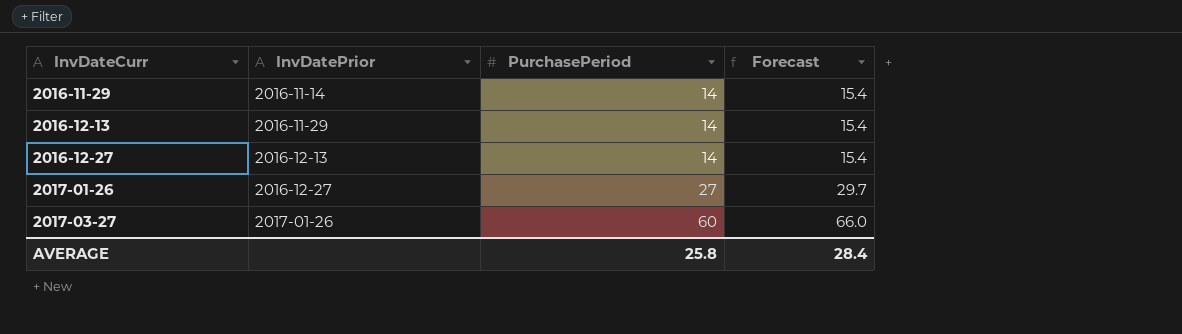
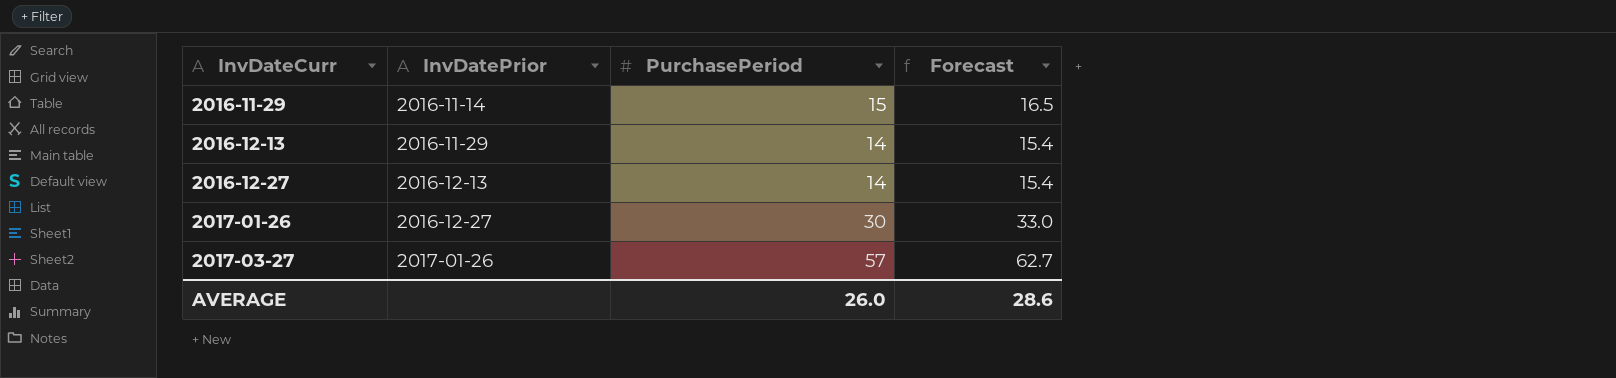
2016-11-29 | PurchasePeriod: 14 -> 15
2016-11-29 | Forecast: 15.4 -> 16.5
2017-01-26 | PurchasePeriod: 27 -> 30
2017-01-26 | Forecast: 29.7 -> 33.0
2017-03-27 | PurchasePeriod: 60 -> 57
2017-03-27 | Forecast: 66.0 -> 62.7
AVERAGE | PurchasePeriod: 25.8 -> 26.0
AVERAGE | Forecast: 28.4 -> 28.6

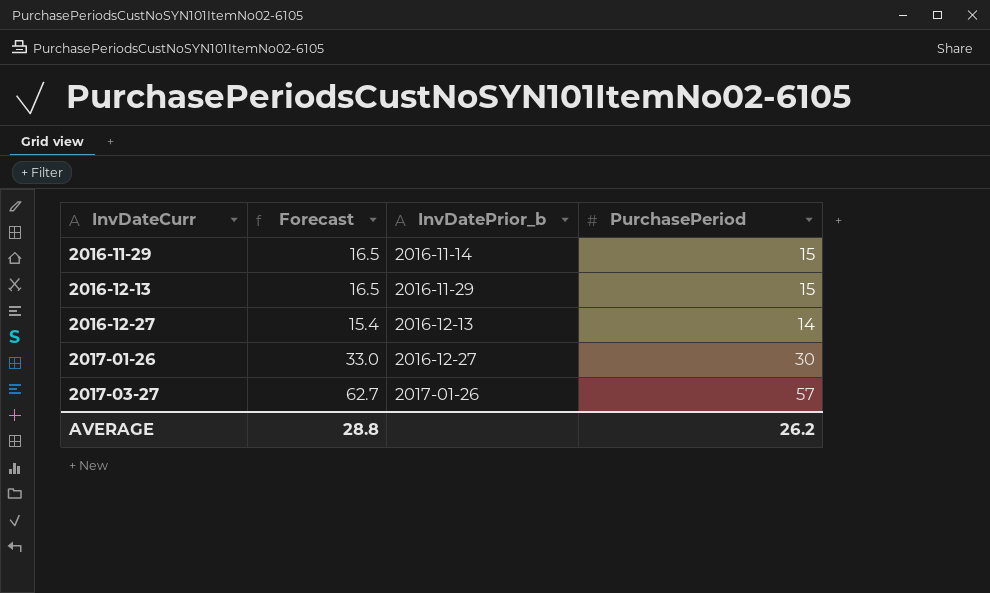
column Forecast | position: 4 -> 2
column name: InvDatePrior -> InvDatePrior_b
2016-12-13 | Forecast: 15.4 -> 16.5
2016-12-13 | PurchasePeriod: 14 -> 15
AVERAGE | Forecast: 28.6 -> 28.8
AVERAGE | PurchasePeriod: 26.0 -> 26.2

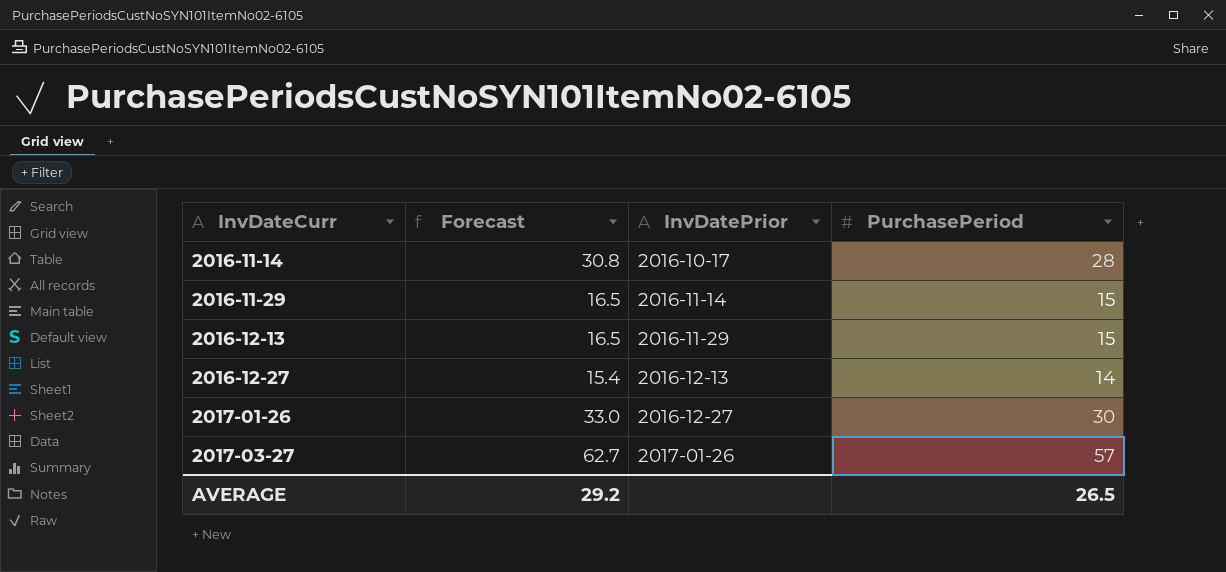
column name: InvDatePrior_b -> InvDatePrior
row 2016-11-14: none -> 30.8 | 2016-10-17 | 28
AVERAGE | Forecast: 28.8 -> 29.2
AVERAGE | PurchasePeriod: 26.2 -> 26.5

